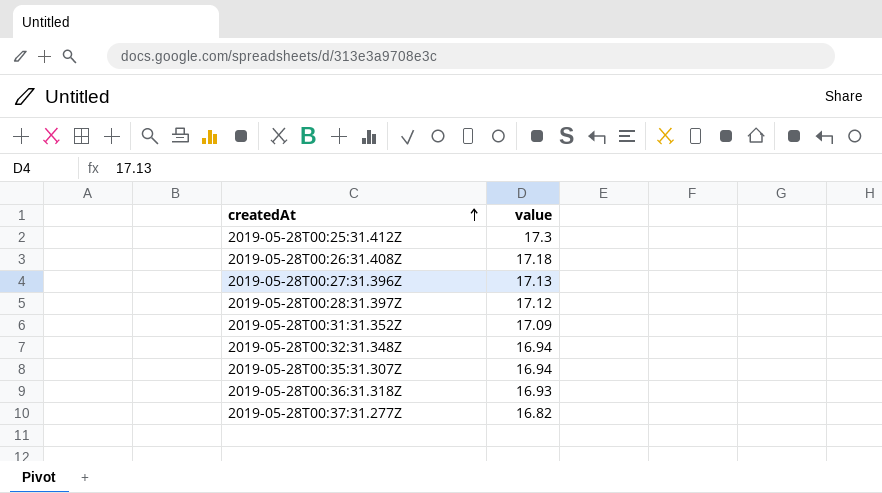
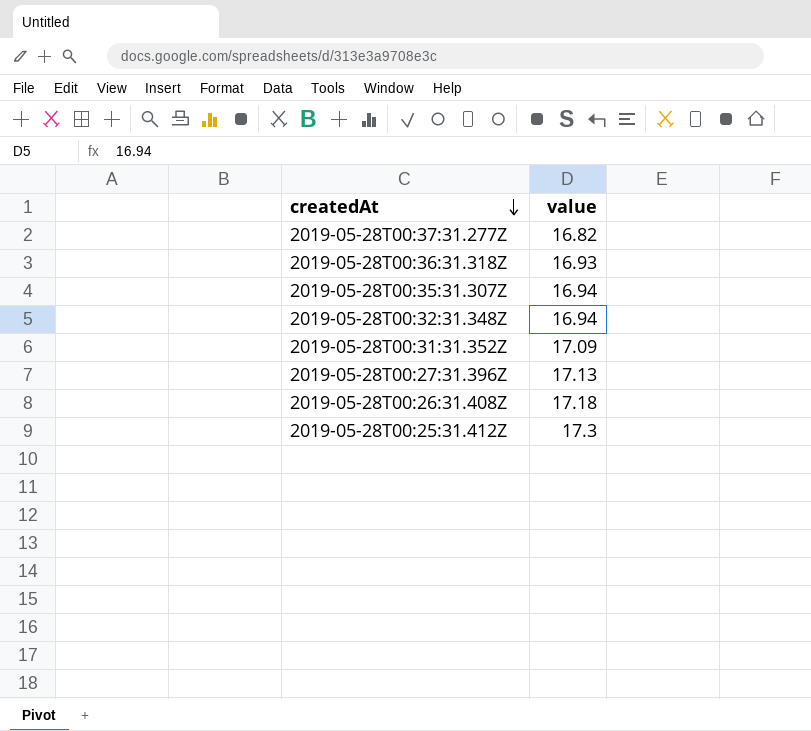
row order: createdAt ascending -> createdAt descending
row 2019-05-28T00:28:31.397Z: 17.12 -> none

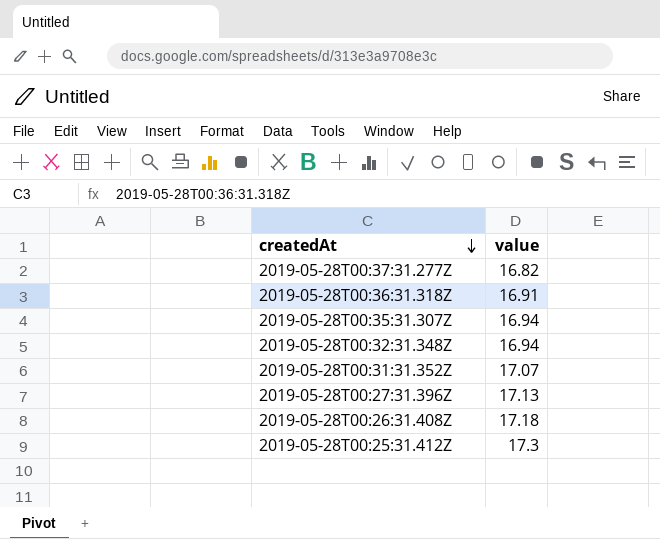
2019-05-28T00:36:31.318Z | value: 16.93 -> 16.91
2019-05-28T00:31:31.352Z | value: 17.09 -> 17.07

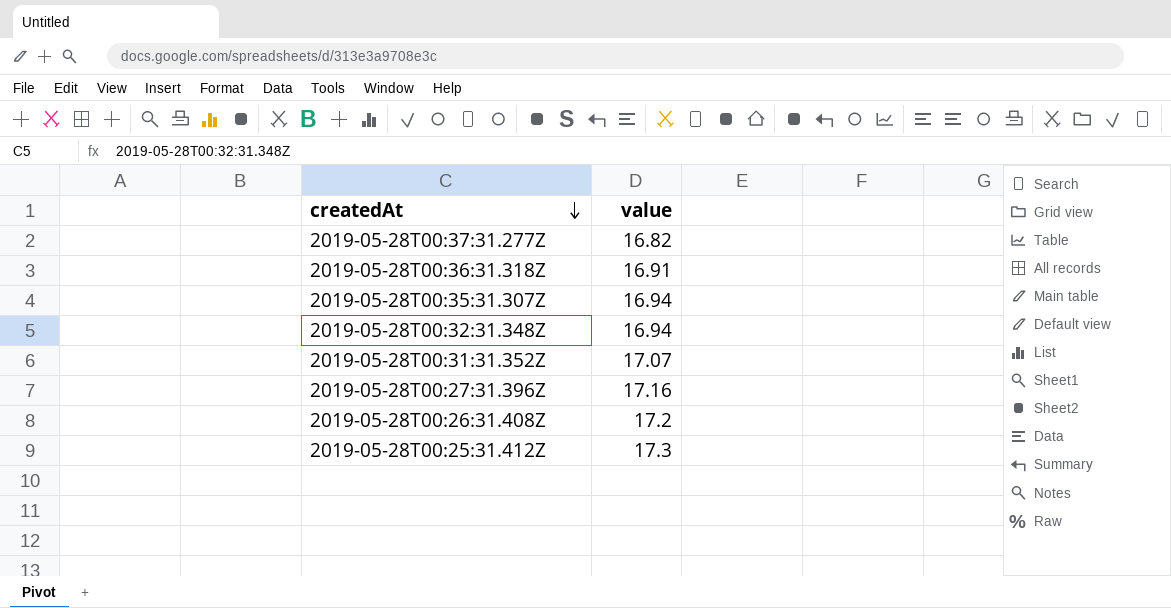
2019-05-28T00:27:31.396Z | value: 17.13 -> 17.16
2019-05-28T00:26:31.408Z | value: 17.18 -> 17.2

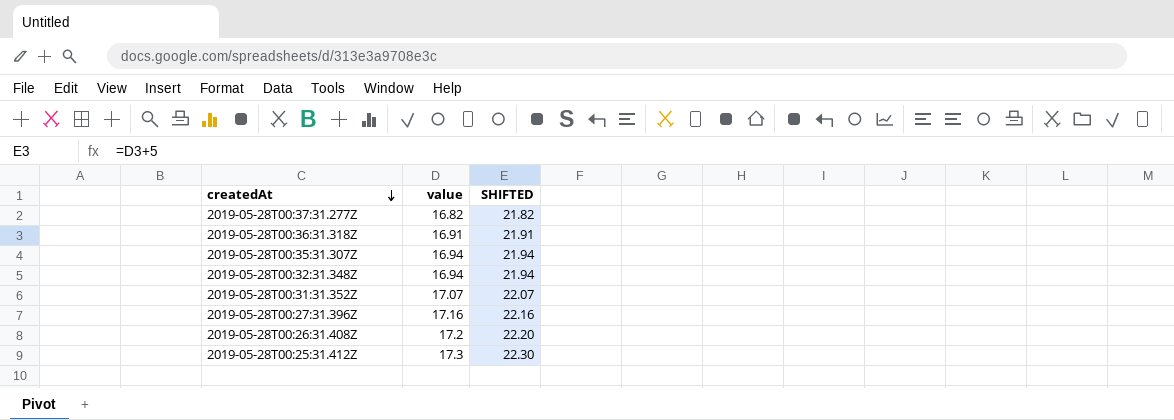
column SHIFTED | formula: none -> [value] + 5

